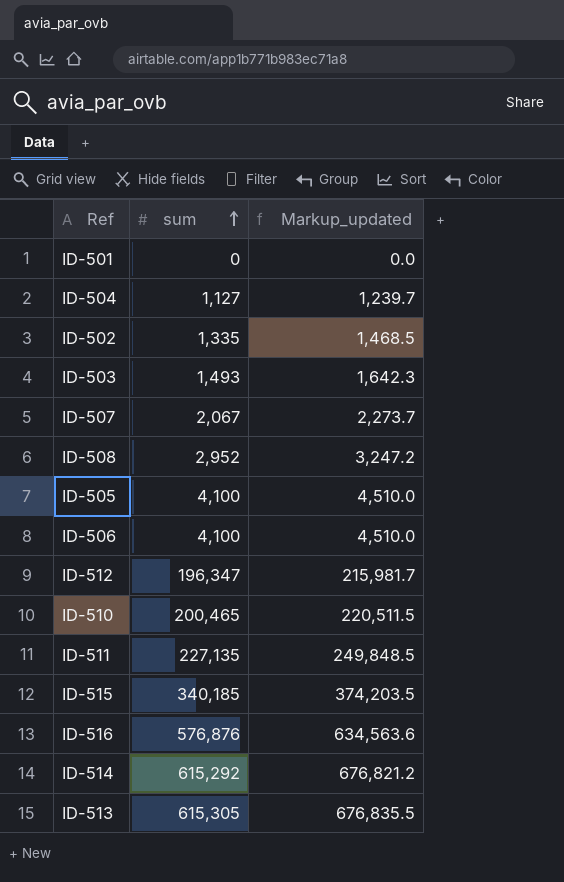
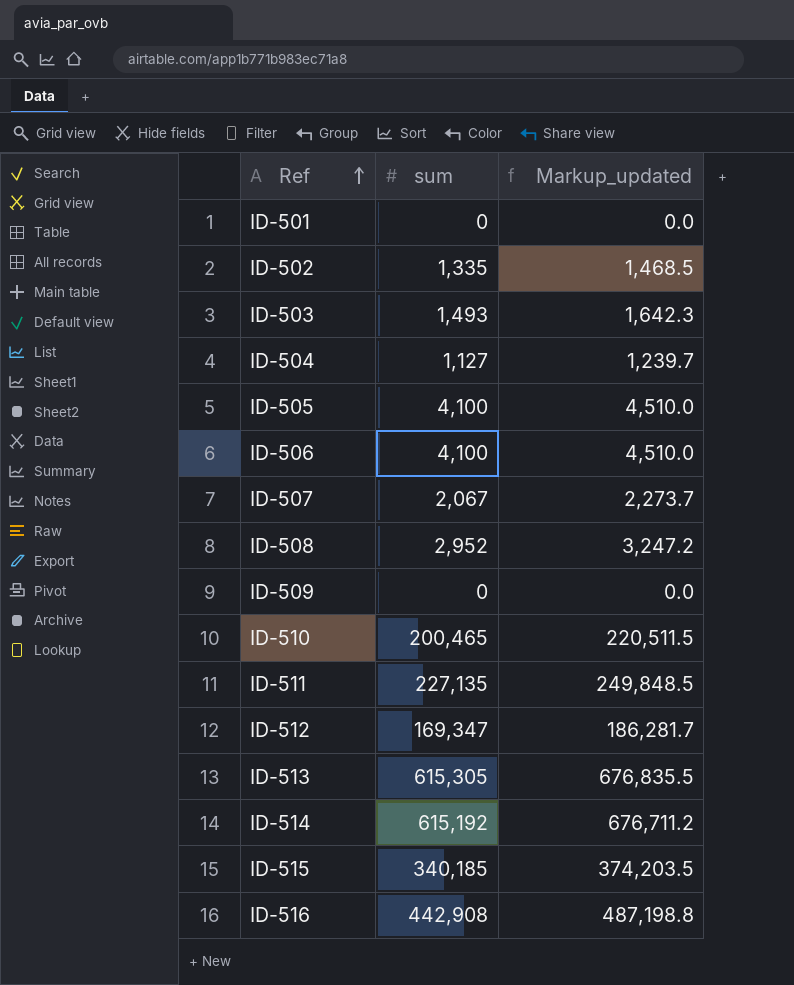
row order: sum ascending -> Ref ascending
row ID-509: none -> 0 | 0.0
ID-512 | sum: 196,347 -> 169,347
ID-512 | Markup_updated: 215,981.7 -> 186,281.7
ID-514 | sum: 615,292 -> 615,192
ID-514 | Markup_updated: 676,821.2 -> 676,711.2
ID-516 | sum: 576,876 -> 442,908
ID-516 | Markup_updated: 634,563.6 -> 487,198.8

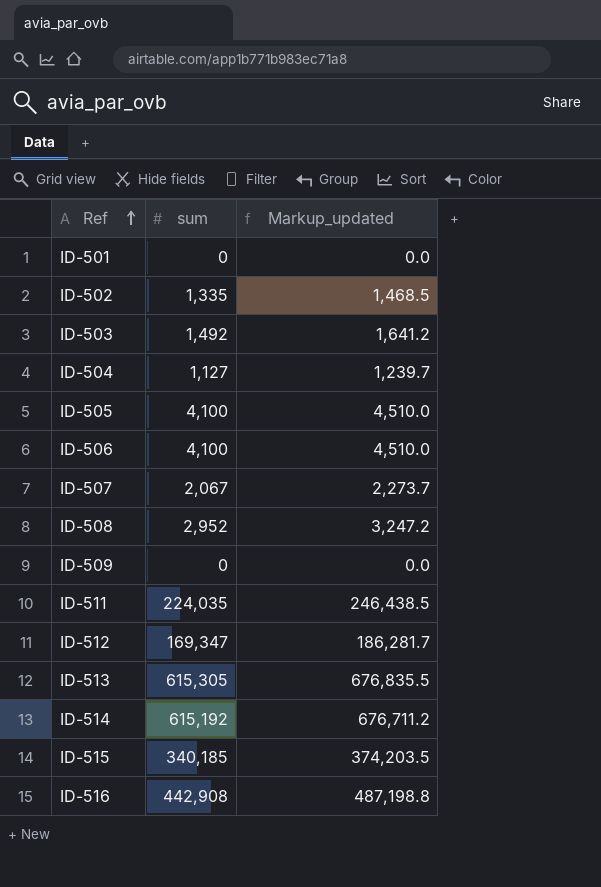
row ID-510: 200,465 | 220,511.5 -> none
ID-503 | sum: 1,493 -> 1,492
ID-503 | Markup_updated: 1,642.3 -> 1,641.2
ID-511 | sum: 227,135 -> 224,035
ID-511 | Markup_updated: 249,848.5 -> 246,438.5

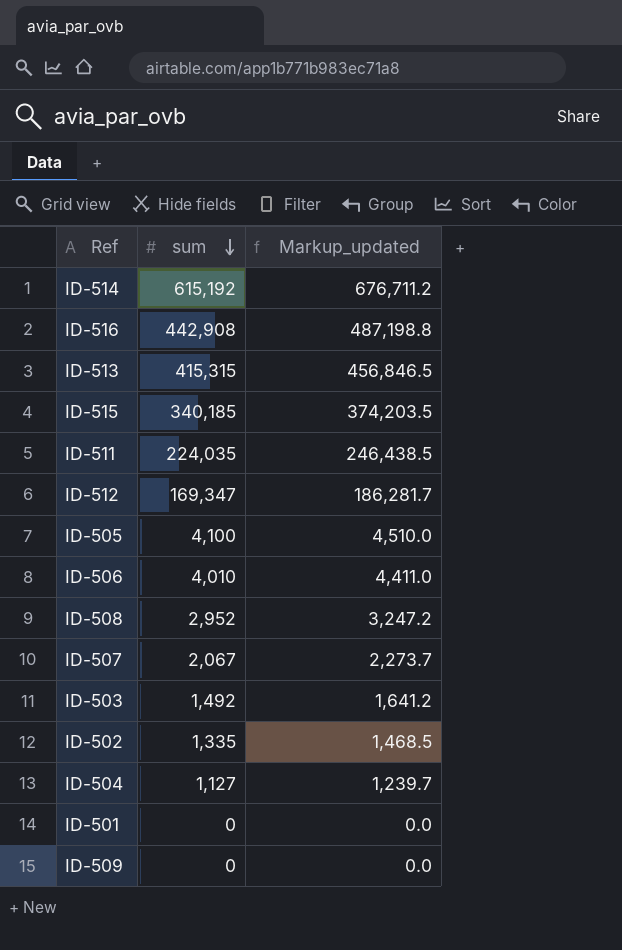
row order: Ref ascending -> sum descending
ID-513 | sum: 615,305 -> 415,315
ID-513 | Markup_updated: 676,835.5 -> 456,846.5
ID-506 | sum: 4,100 -> 4,010
ID-506 | Markup_updated: 4,510.0 -> 4,411.0

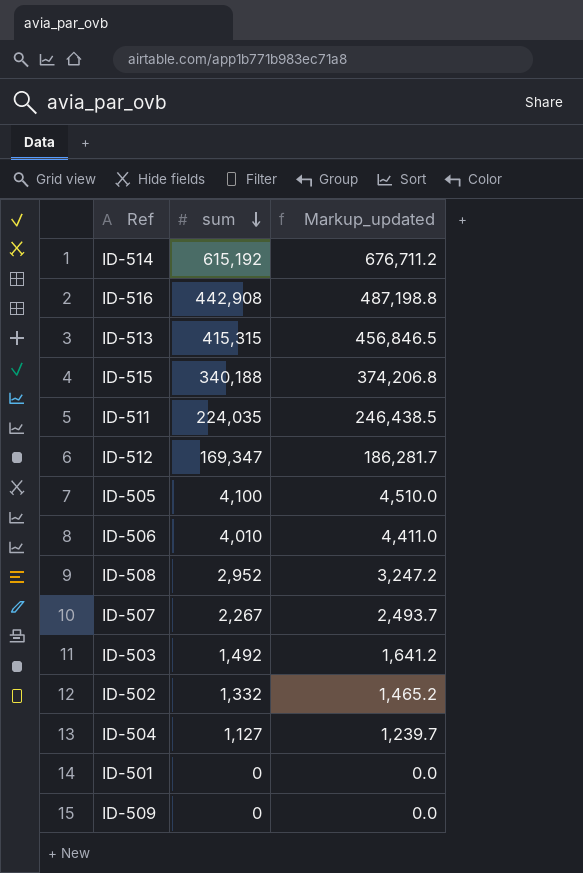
ID-515 | sum: 340,185 -> 340,188
ID-515 | Markup_updated: 374,203.5 -> 374,206.8
ID-507 | sum: 2,067 -> 2,267
ID-507 | Markup_updated: 2,273.7 -> 2,493.7
ID-502 | sum: 1,335 -> 1,332
ID-502 | Markup_updated: 1,468.5 -> 1,465.2

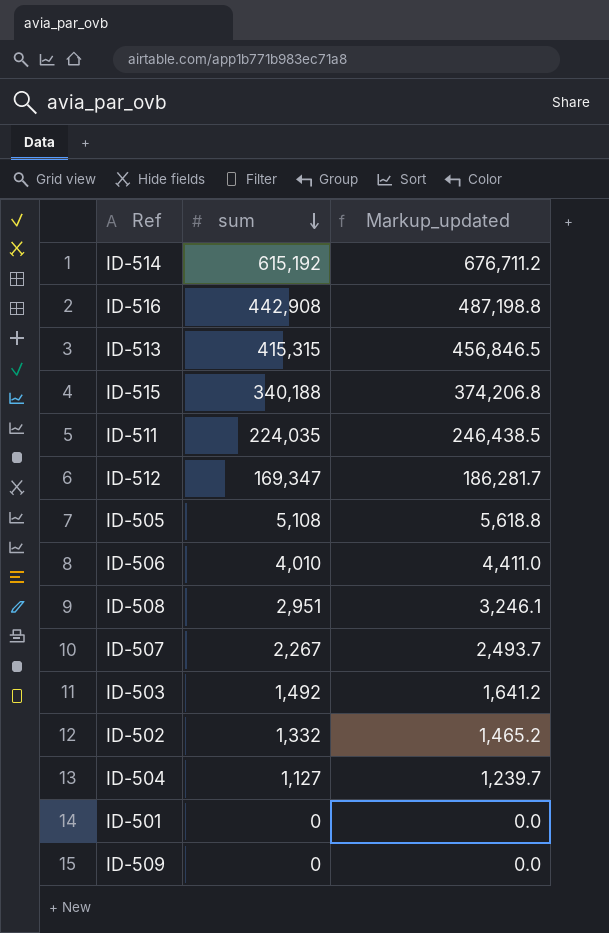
ID-505 | sum: 4,100 -> 5,108
ID-505 | Markup_updated: 4,510.0 -> 5,618.8
ID-508 | sum: 2,952 -> 2,951
ID-508 | Markup_updated: 3,247.2 -> 3,246.1

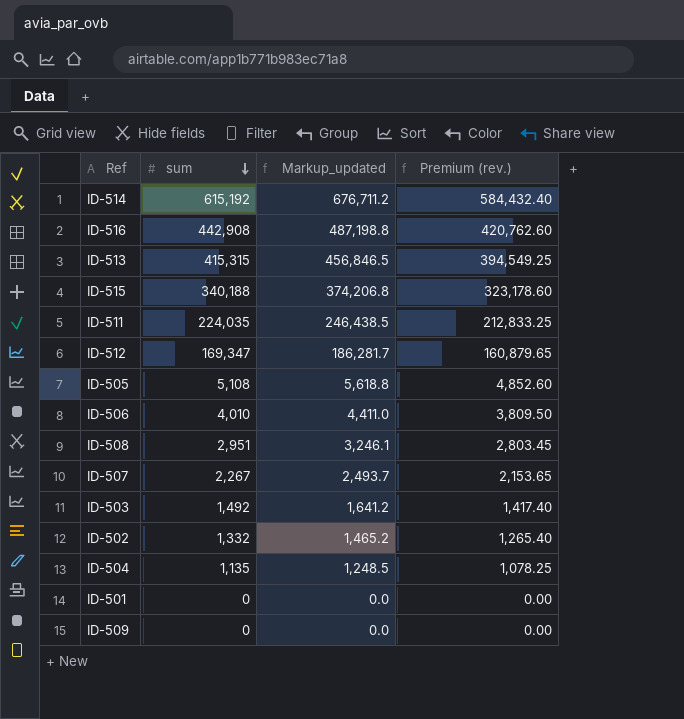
column Premium (rev.) | formula: none -> [sum] * 0.95
ID-504 | sum: 1,127 -> 1,135
ID-504 | Markup_updated: 1,239.7 -> 1,248.5

